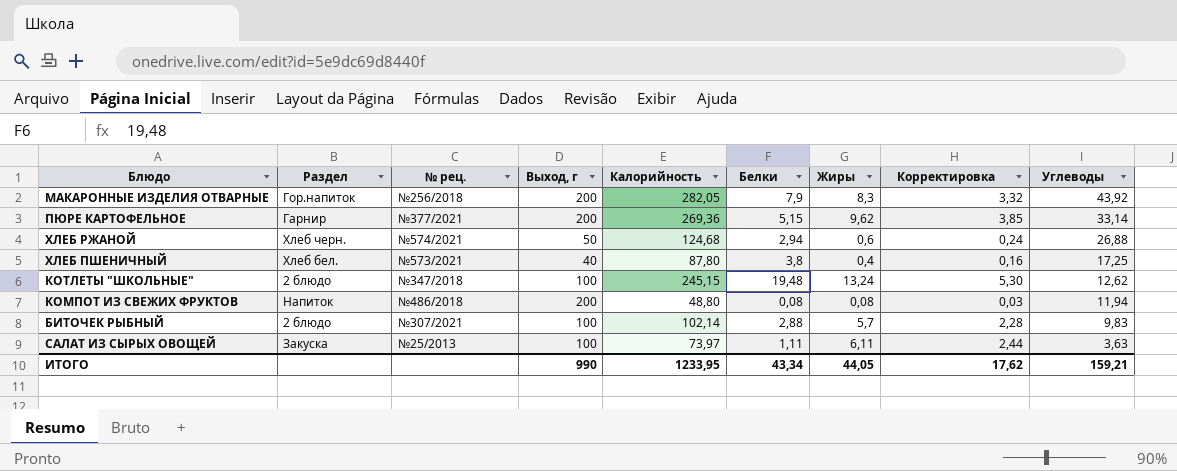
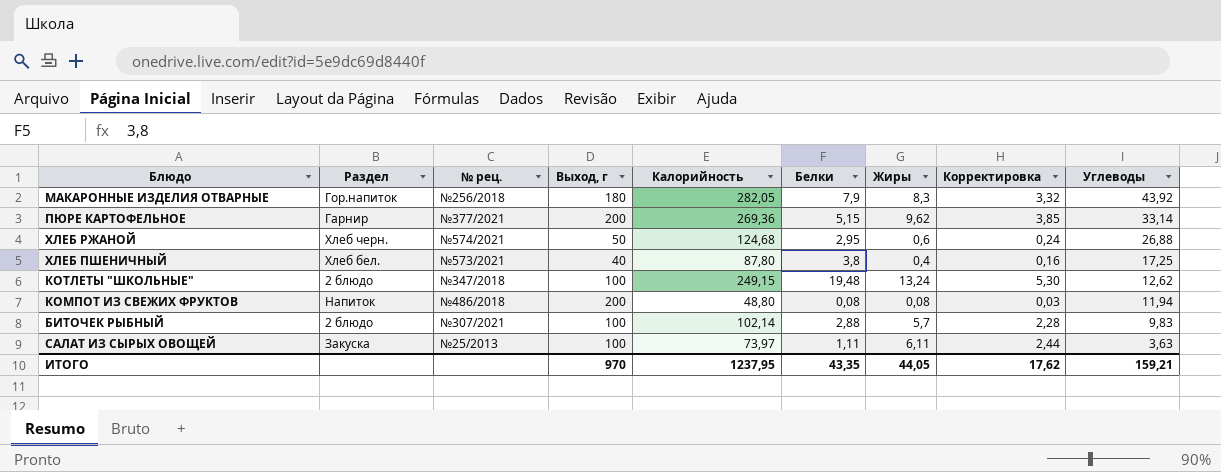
МАКАРОННЫЕ ИЗДЕЛИЯ ОТВАРНЫЕ | Выход, г: 200 -> 180
ХЛЕБ РЖАНОЙ | Белки: 2,94 -> 2,95
КОТЛЕТЫ "ШКОЛЬНЫЕ" | Калорийность: 245,15 -> 249,15
ИТОГО | Выход, г: 990 -> 970
ИТОГО | Калорийность: 1233,95 -> 1237,95
ИТОГО | Белки: 43,34 -> 43,35

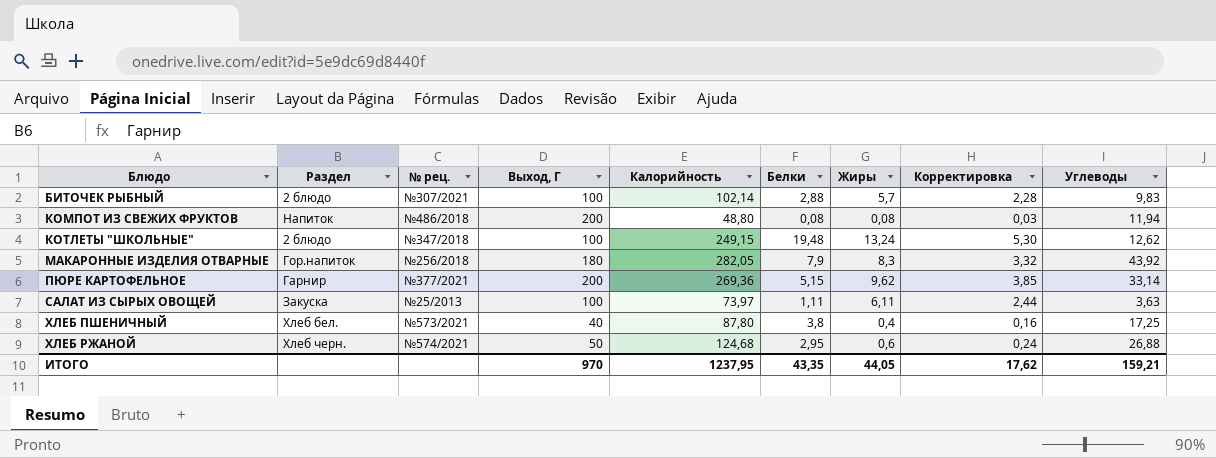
row order: Углеводы descending -> Блюдо ascending
column name: Выход, г -> Выход, Г

